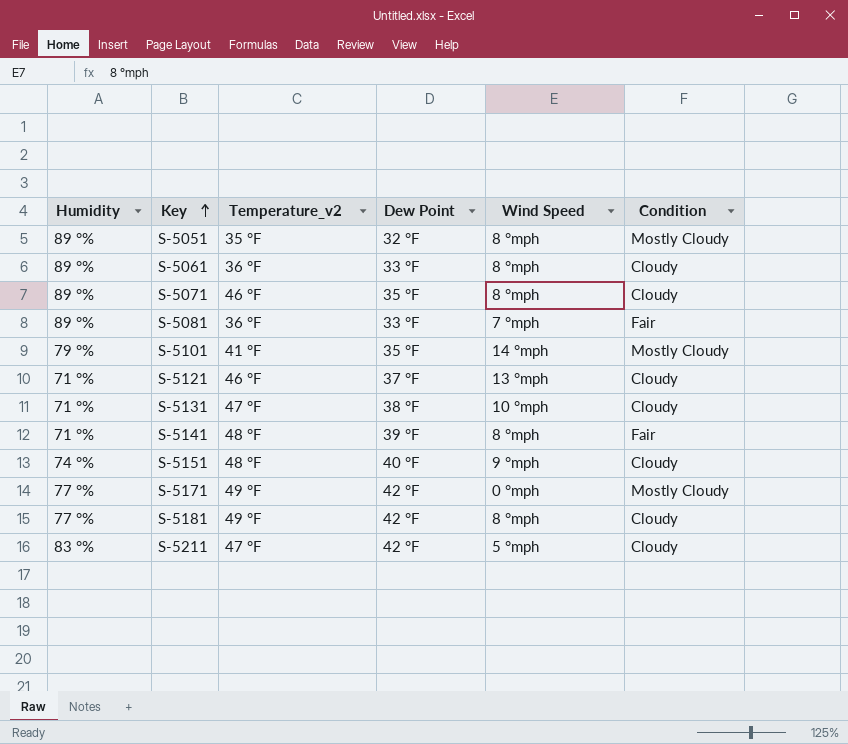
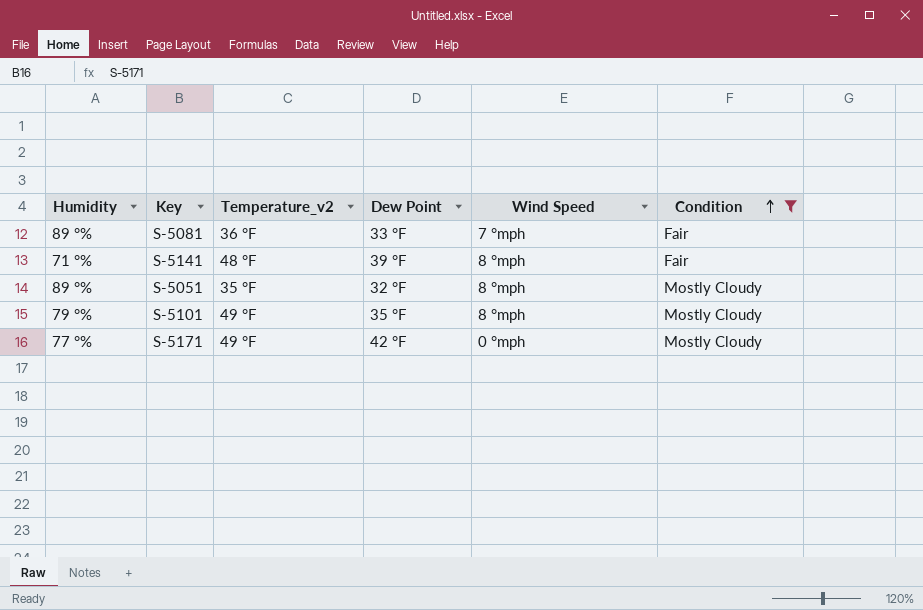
filter: none -> Condition != Cloudy
row order: Key ascending -> Condition ascending
S-5101 | Temperature_v2: 41 °F -> 49 °F
S-5101 | Wind Speed: 14 °mph -> 8 °mph

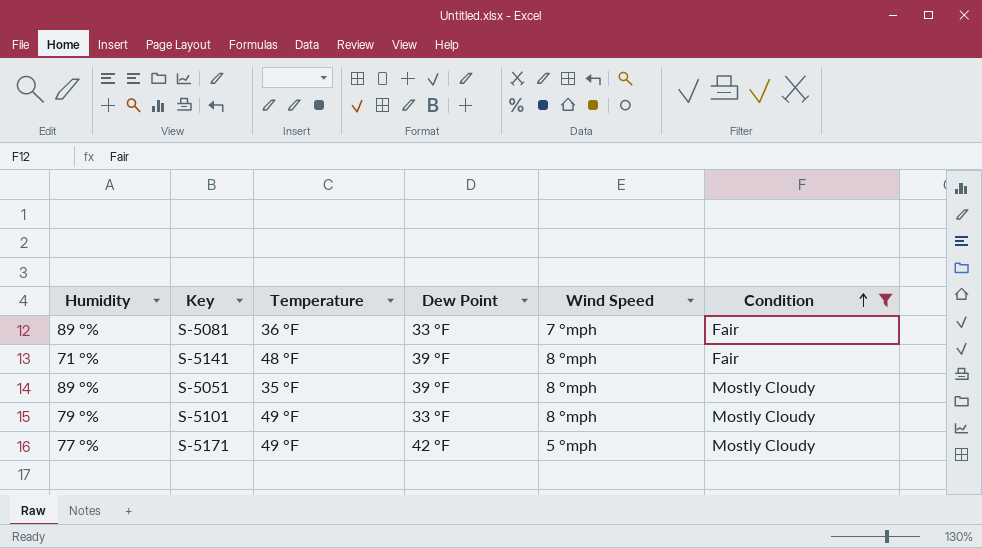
column name: Temperature_v2 -> Temperature
S-5051 | Dew Point: 32 °F -> 39 °F
S-5101 | Dew Point: 35 °F -> 33 °F
S-5171 | Wind Speed: 0 °mph -> 5 °mph

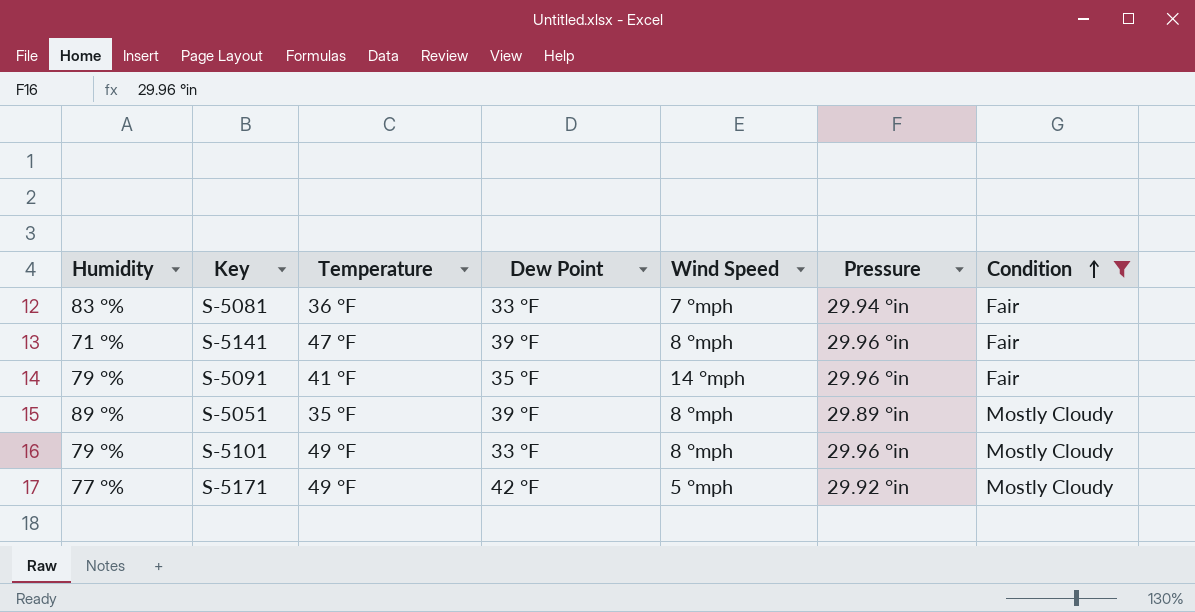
column Pressure | position: none -> 6
S-5081 | Humidity: 89 °% -> 83 °%
S-5141 | Temperature: 48 °F -> 47 °F
row S-5091: none -> 79 °% | 41 °F | 35 °F | 14 °mph | 29.96 °in | Fair

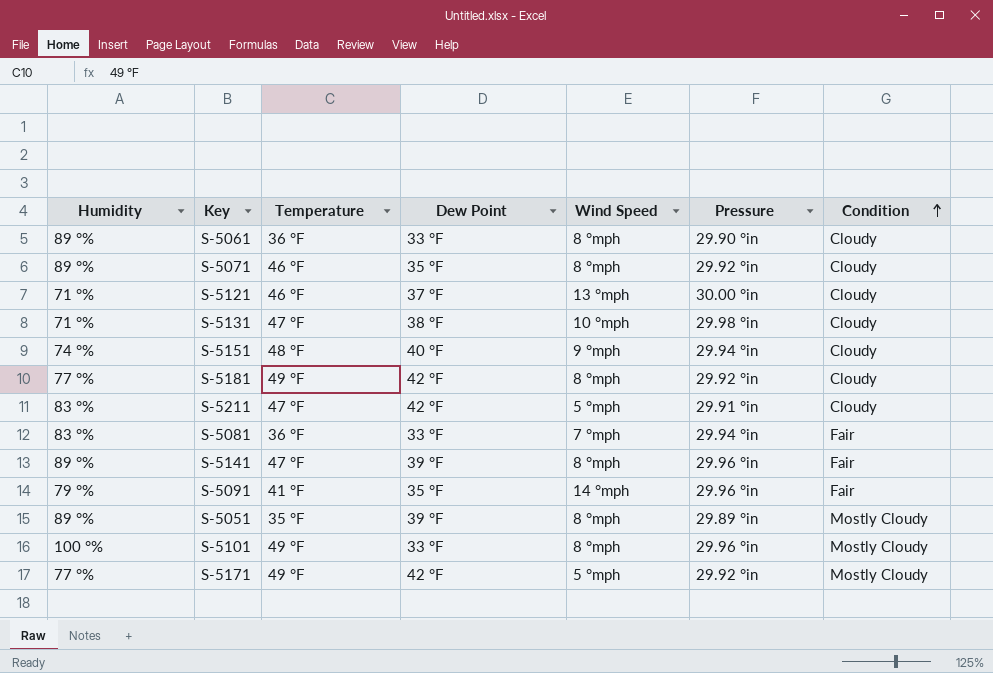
filter: Condition != Cloudy -> none
S-5141 | Humidity: 71 °% -> 89 °%
S-5101 | Humidity: 79 °% -> 100 °%

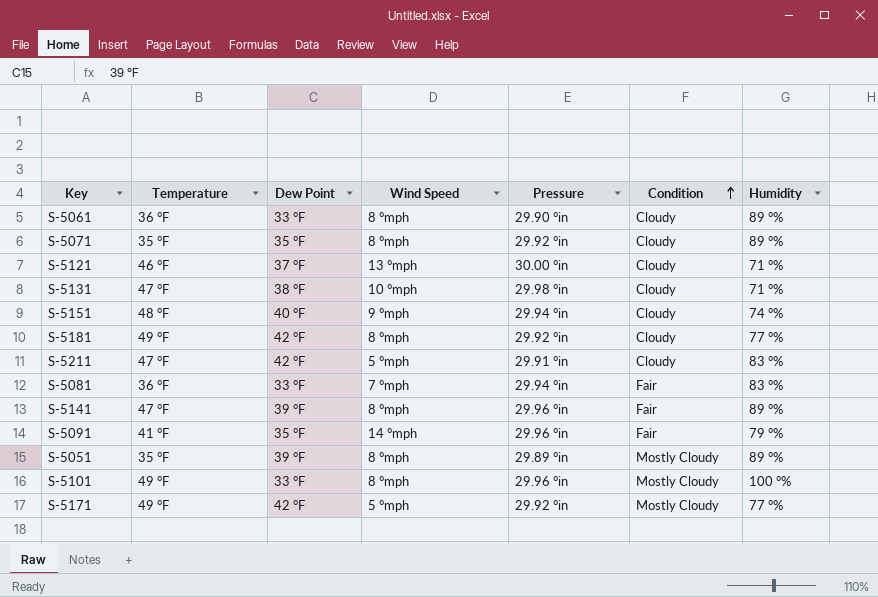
column Humidity | position: 1 -> 7
S-5071 | Temperature: 46 °F -> 35 °F

